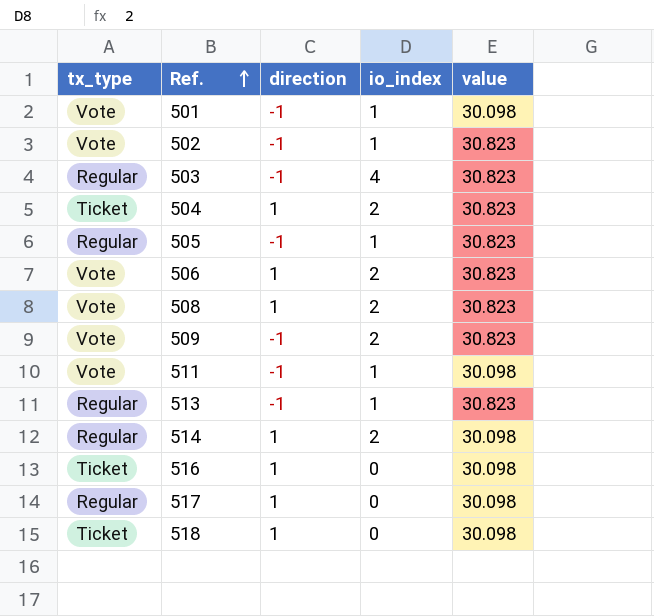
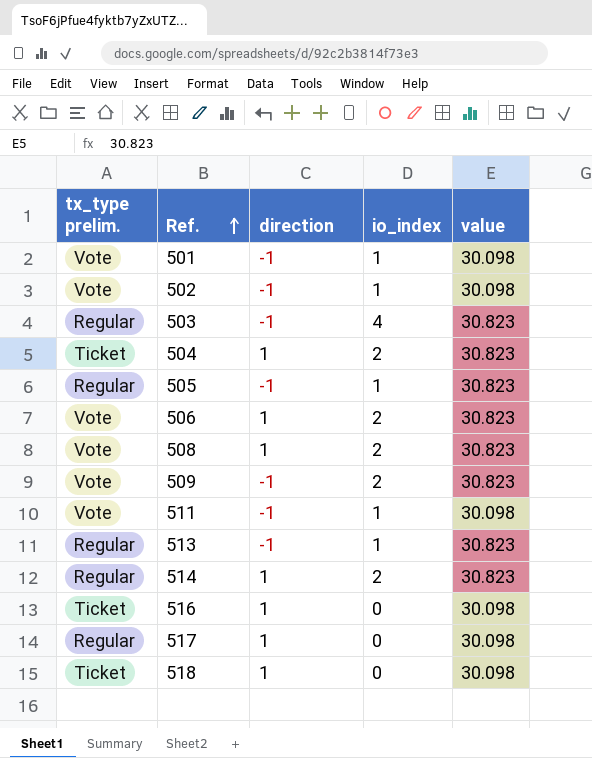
column name: tx_type -> tx_type prelim.
502 | value: 30.823 -> 30.098
514 | value: 30.098 -> 30.823

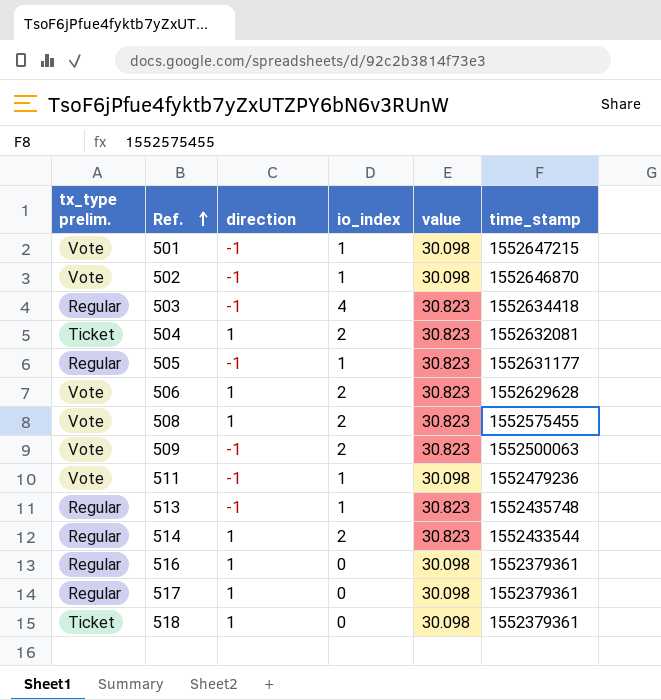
column time_stamp | position: none -> 6
516 | tx_type prelim.: Ticket -> Regular

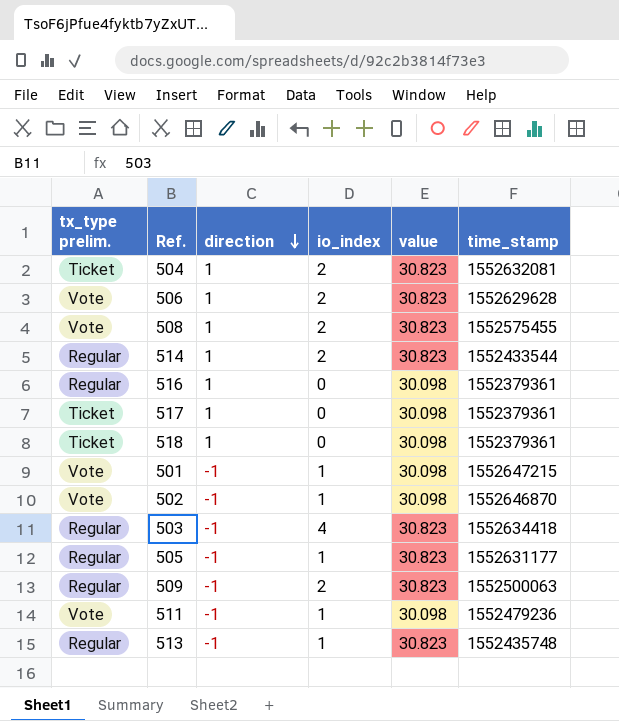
row order: Ref. ascending -> direction descending
517 | tx_type prelim.: Regular -> Ticket
509 | tx_type prelim.: Vote -> Regular

